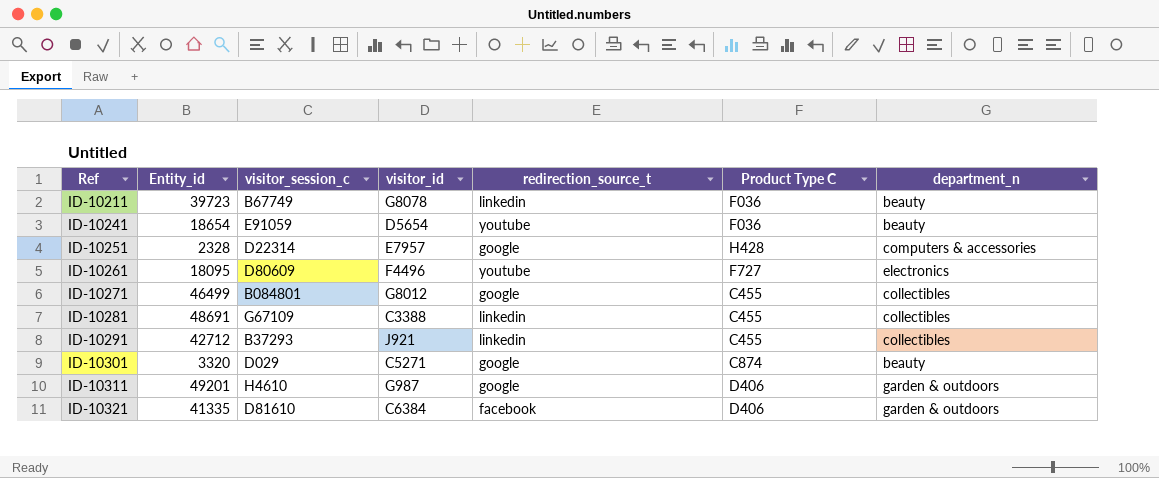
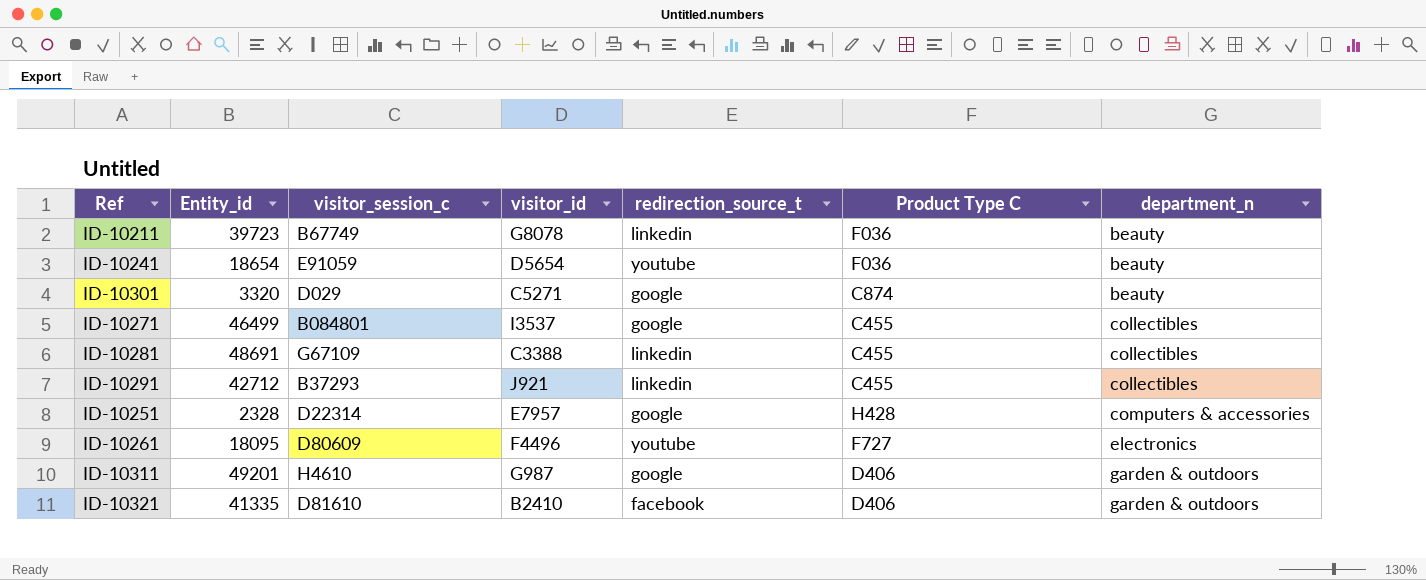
row order: Ref ascending -> department_n ascending
ID-10271 | visitor_id: G8012 -> I3537
ID-10321 | visitor_id: C6384 -> B2410

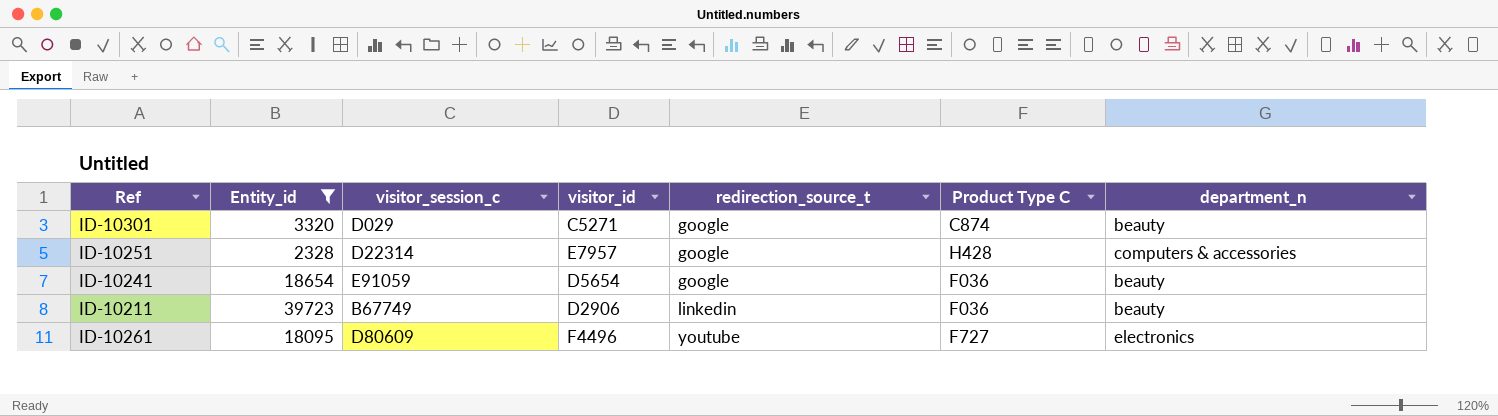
filter: none -> Entity_id <= 39723
row order: department_n ascending -> redirection_source_t ascending
ID-10241 | redirection_source_t: youtube -> google
ID-10211 | visitor_id: G8078 -> D2906

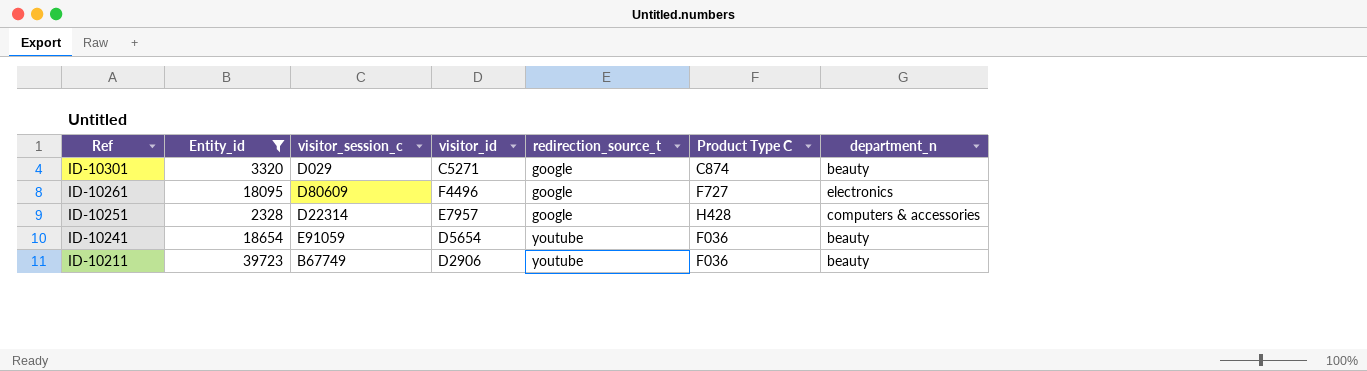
row order: redirection_source_t ascending -> Ref descending
ID-10261 | redirection_source_t: youtube -> google
ID-10241 | redirection_source_t: google -> youtube
ID-10211 | redirection_source_t: linkedin -> youtube

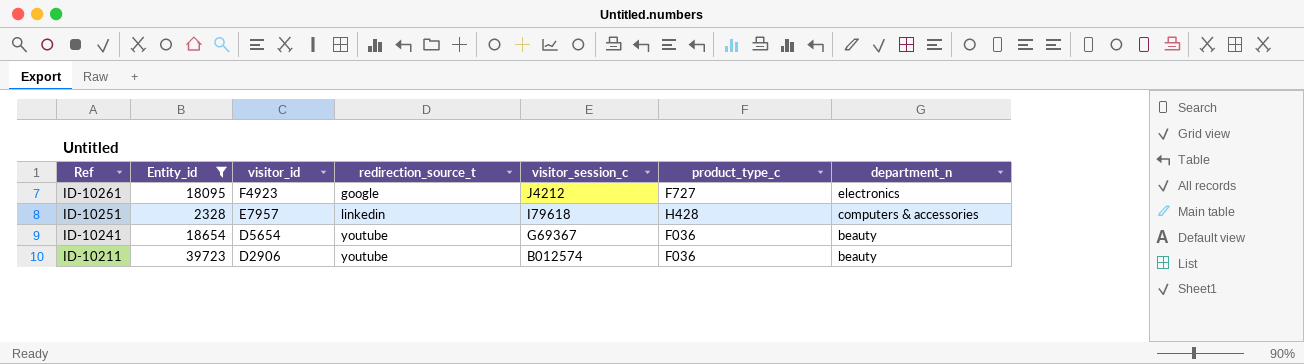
column visitor_session_c | position: 3 -> 5
column name: Product Type C -> product_type_c
row ID-10301: 3320 | D029 | C5271 | google | C874 | beauty -> none
ID-10261 | visitor_id: F4496 -> F4923
ID-10261 | visitor_session_c: D80609 -> J4212
ID-10251 | redirection_source_t: google -> linkedin
ID-10251 | visitor_session_c: D22314 -> I79618
ID-10241 | visitor_session_c: E91059 -> G69367
ID-10211 | visitor_session_c: B67749 -> B012574

